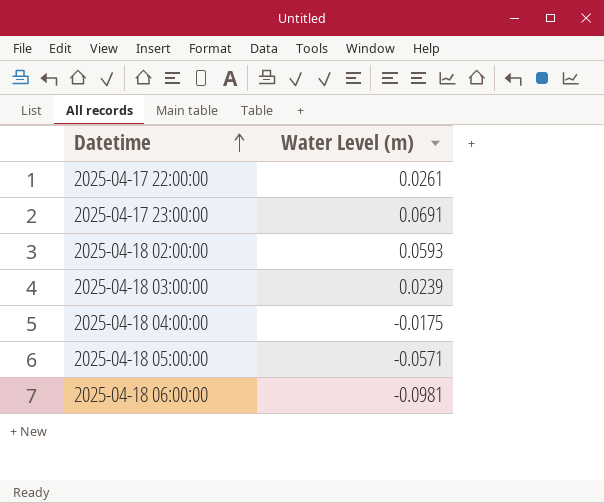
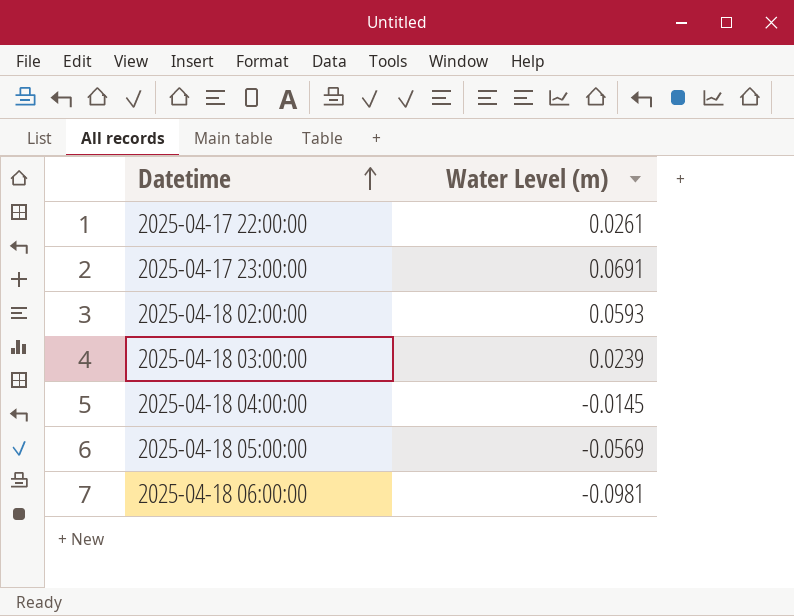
2025-04-18 04:00:00 | Water Level (m): -0.0175 -> -0.0145
2025-04-18 05:00:00 | Water Level (m): -0.0571 -> -0.0569

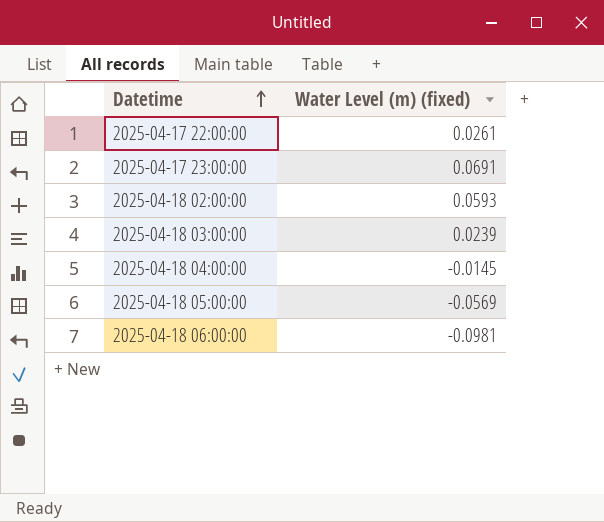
column name: Water Level (m) -> Water Level (m) (fixed)

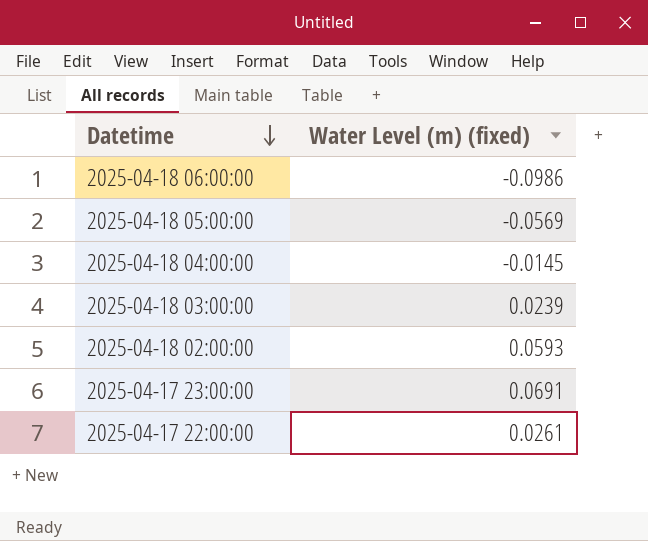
row order: Datetime ascending -> Datetime descending
2025-04-18 06:00:00 | Water Level (m) (fixed): -0.0981 -> -0.0986

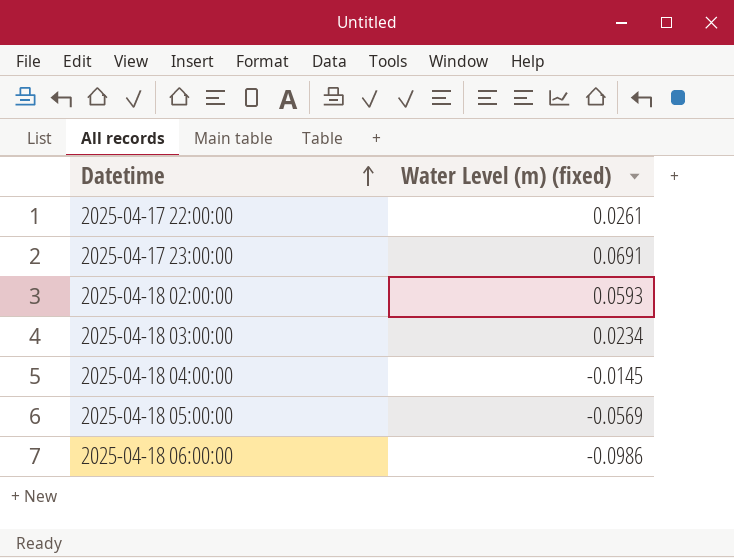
row order: Datetime descending -> Datetime ascending
2025-04-18 03:00:00 | Water Level (m) (fixed): 0.0239 -> 0.0234

